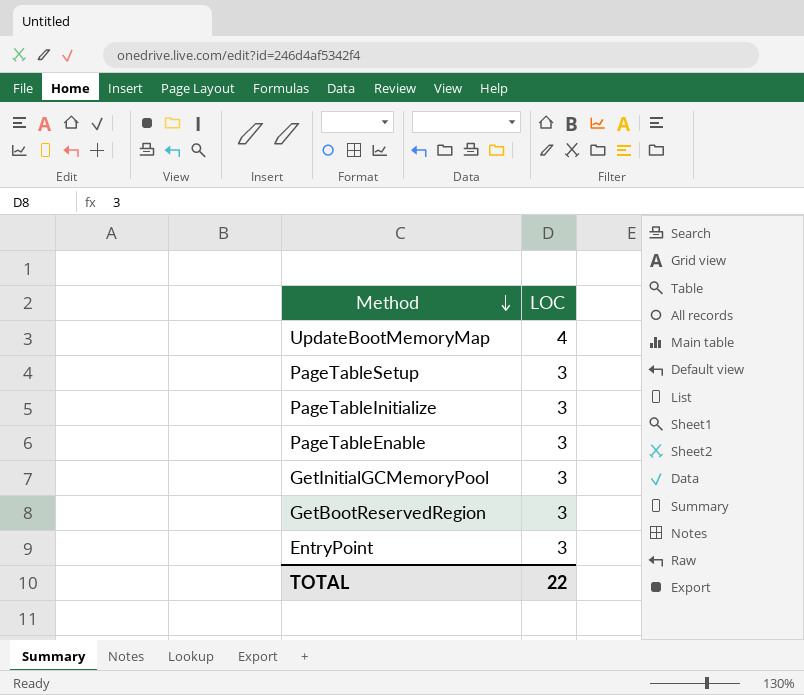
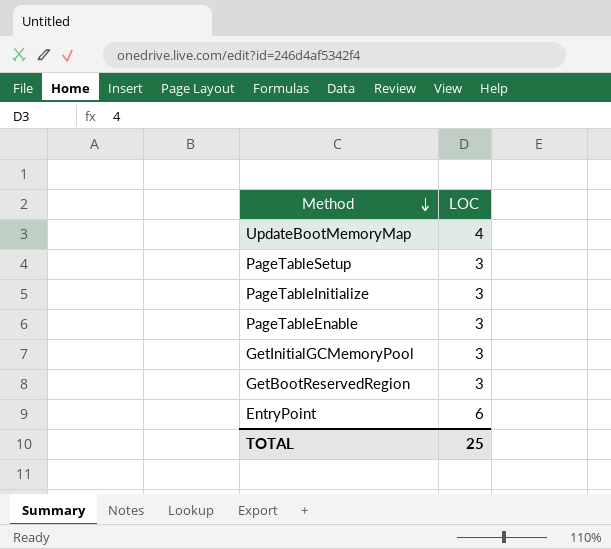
EntryPoint | LOC: 3 -> 6
TOTAL | LOC: 22 -> 25

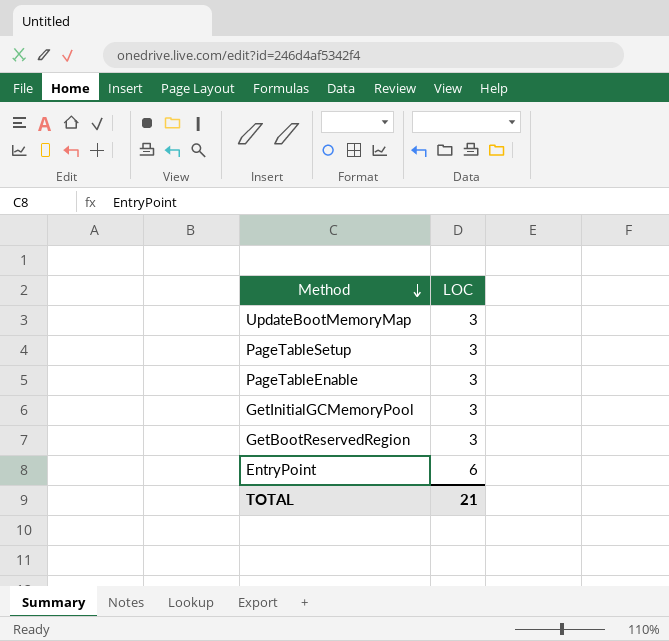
row PageTableInitialize: 3 -> none
UpdateBootMemoryMap | LOC: 4 -> 3
TOTAL | LOC: 25 -> 21

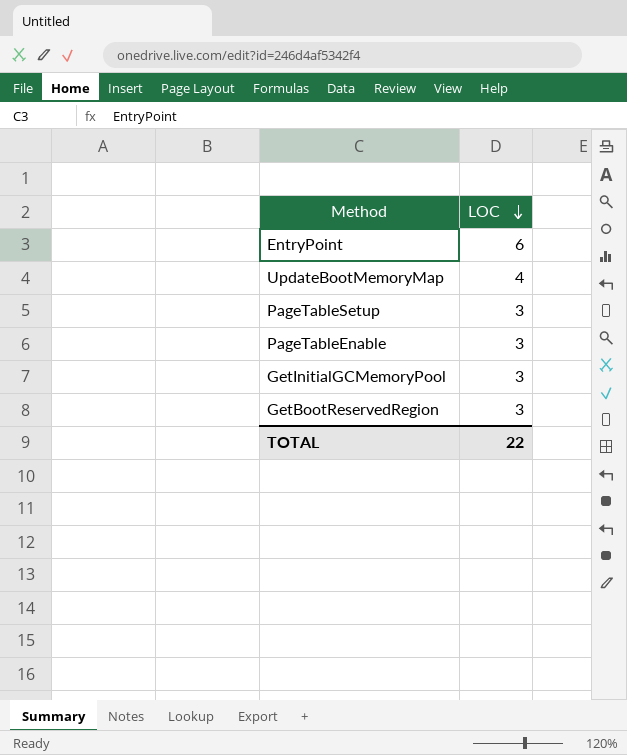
row order: Method descending -> LOC descending
UpdateBootMemoryMap | LOC: 3 -> 4
TOTAL | LOC: 21 -> 22

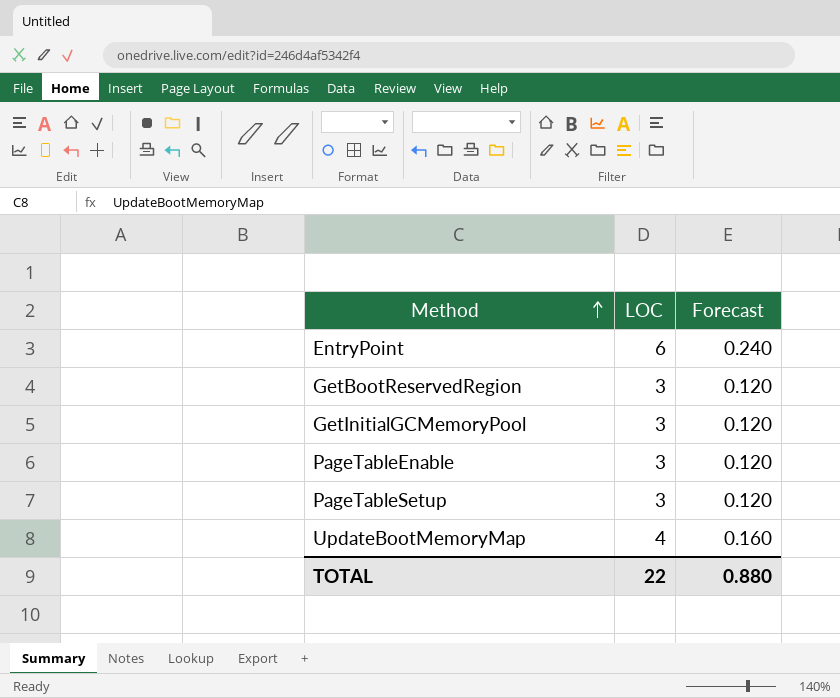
row order: LOC descending -> Method ascending
column Forecast | formula: none -> [LOC] * 0.04

